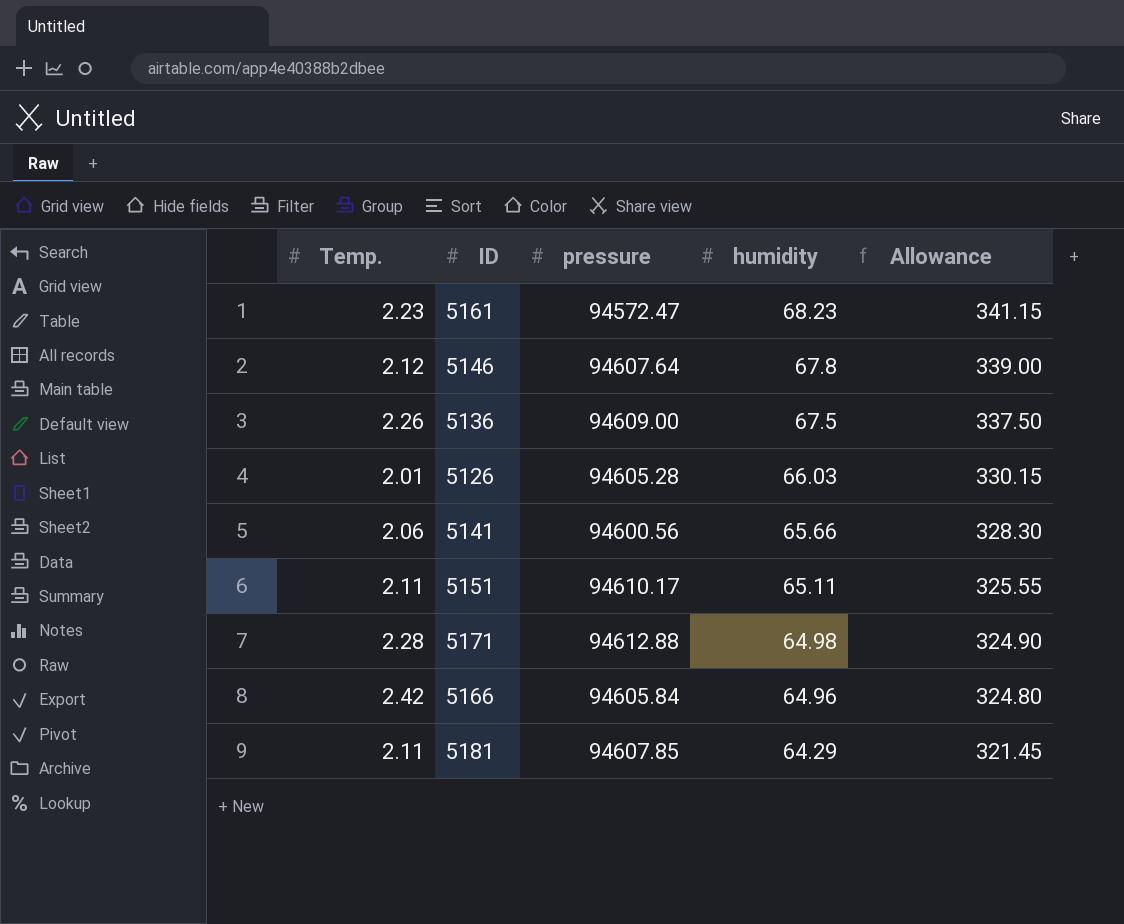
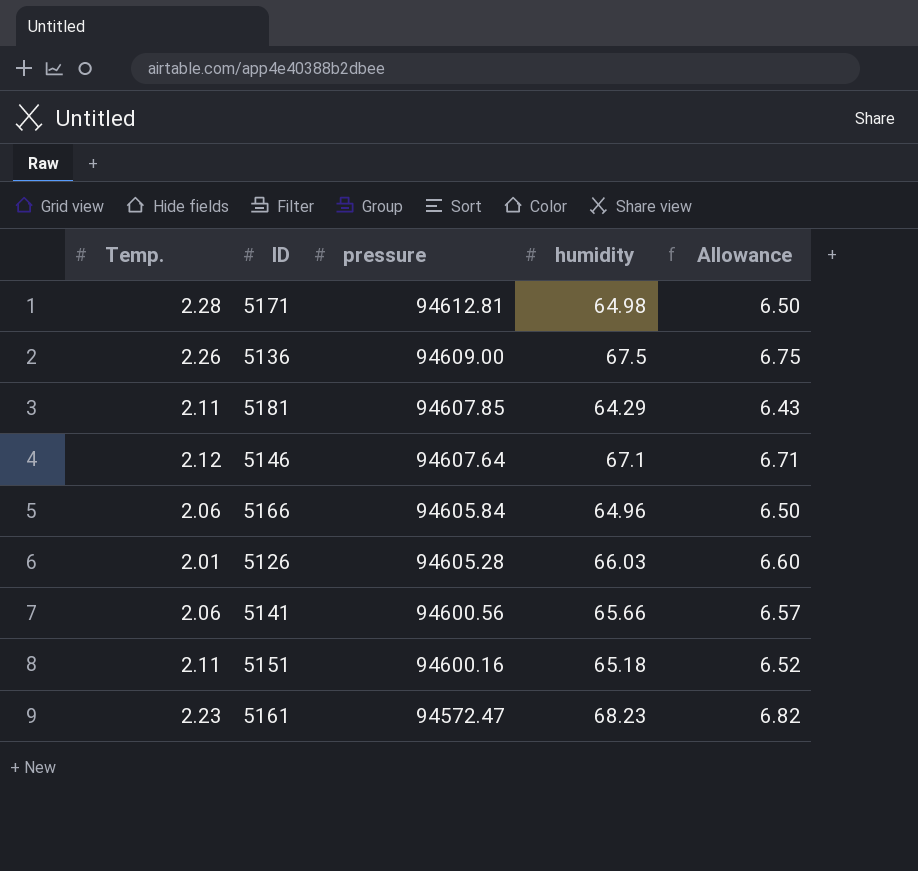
row order: humidity descending -> pressure descending
column Allowance | formula: [humidity] * 5 -> [humidity] * 0.1
5171 | pressure: 94612.88 -> 94612.81
5146 | humidity: 67.8 -> 67.1
5166 | Temp.: 2.42 -> 2.06
5151 | pressure: 94610.17 -> 94600.16
5151 | humidity: 65.11 -> 65.18

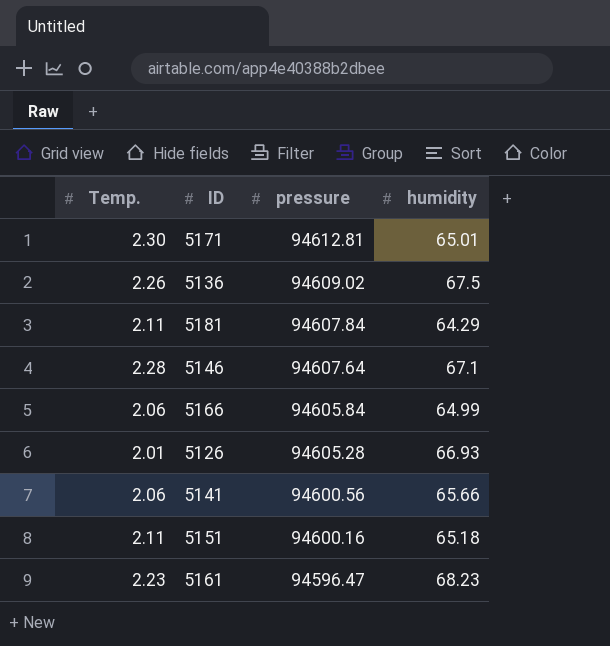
column Allowance | formula: [humidity] * 0.1 -> none
5171 | Temp.: 2.28 -> 2.30
5171 | humidity: 64.98 -> 65.01
5136 | pressure: 94609.00 -> 94609.02
5181 | pressure: 94607.85 -> 94607.84
5146 | Temp.: 2.12 -> 2.28
5166 | humidity: 64.96 -> 64.99
5126 | humidity: 66.03 -> 66.93
5161 | pressure: 94572.47 -> 94596.47

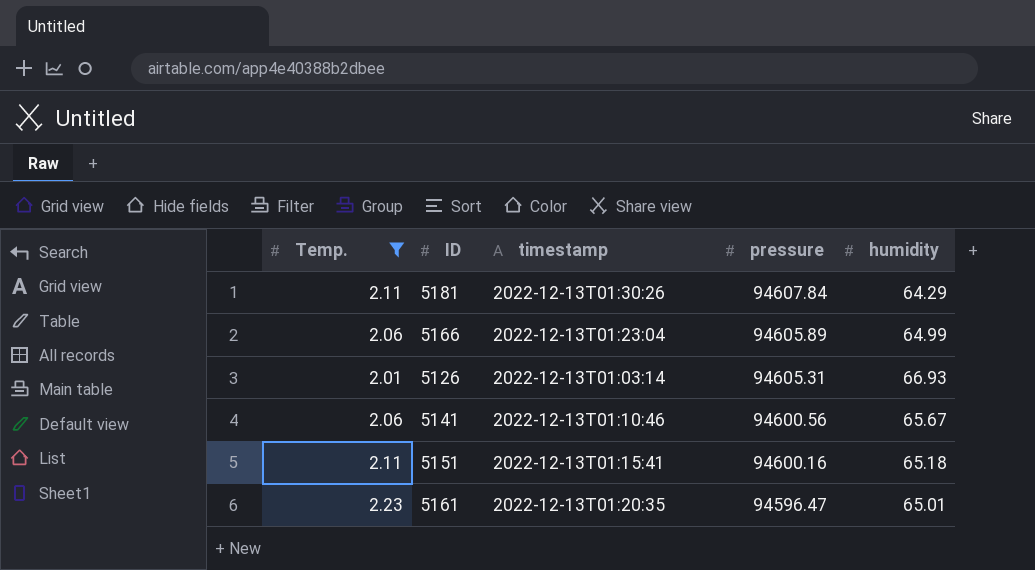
filter: none -> Temp. <= 2.23
column timestamp | position: none -> 3
5166 | pressure: 94605.84 -> 94605.89
5126 | pressure: 94605.28 -> 94605.31
5141 | humidity: 65.66 -> 65.67
5161 | humidity: 68.23 -> 65.01

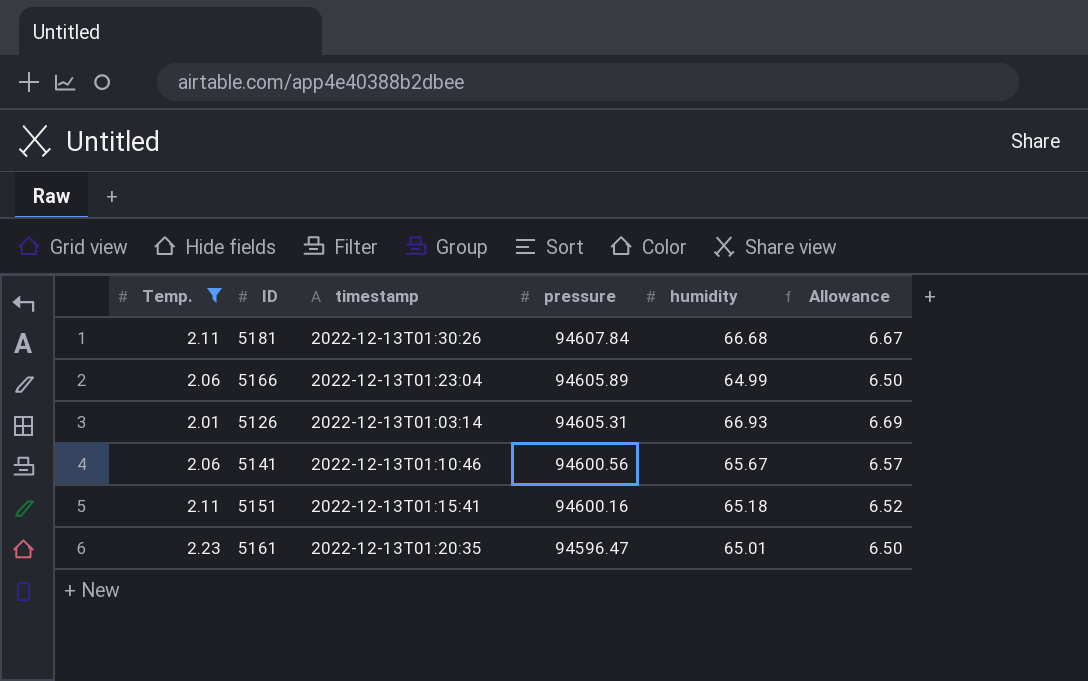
column Allowance | formula: none -> [humidity] * 0.1
5181 | humidity: 64.29 -> 66.68

